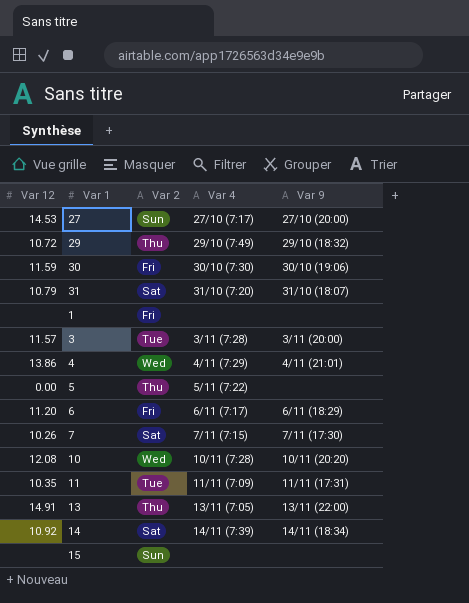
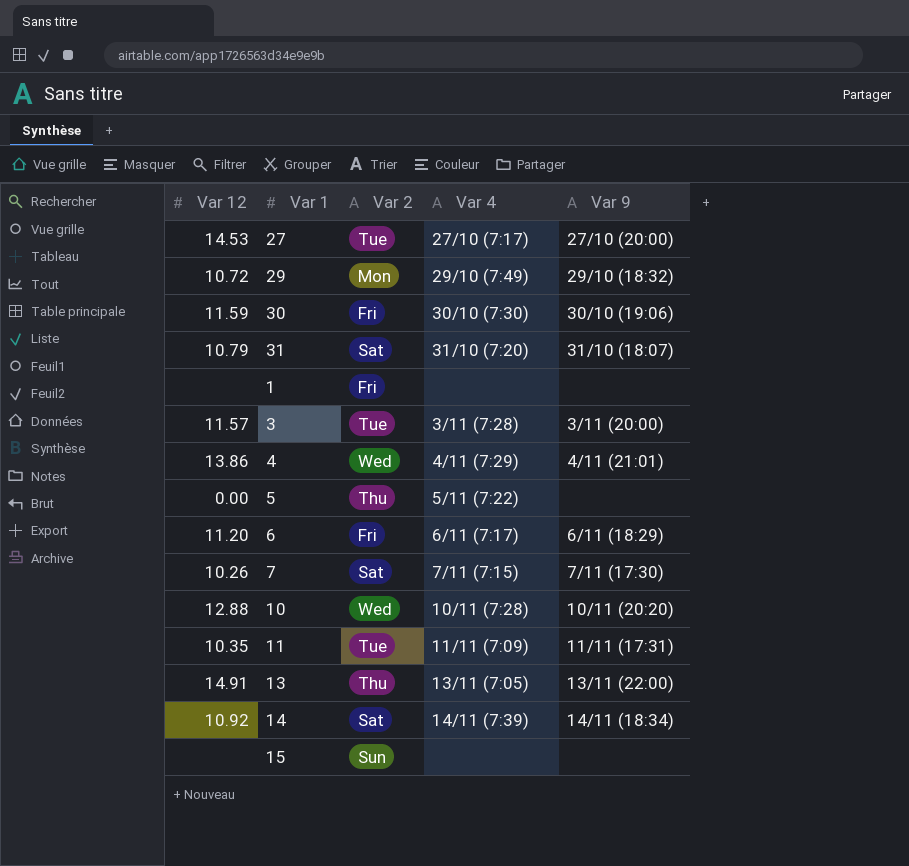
27 | Var 2: Sun -> Tue
29 | Var 2: Thu -> Mon
10 | Var 12: 12.08 -> 12.88

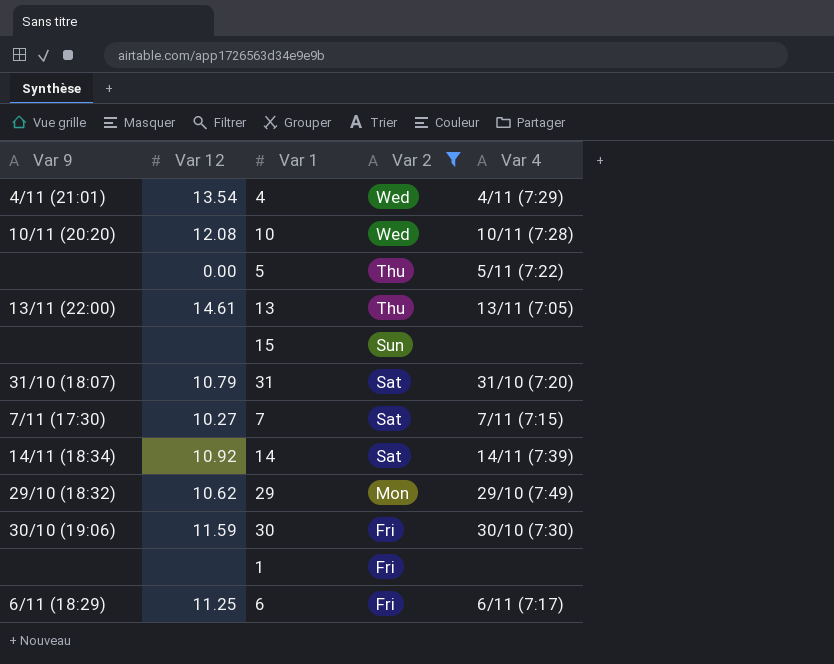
filter: none -> Var 2 != Tue
row order: none -> Var 2 descending
column Var 9 | position: 5 -> 1
4 | Var 12: 13.86 -> 13.54
10 | Var 12: 12.88 -> 12.08
13 | Var 12: 14.91 -> 14.61
7 | Var 12: 10.26 -> 10.27
29 | Var 12: 10.72 -> 10.62
6 | Var 12: 11.20 -> 11.25

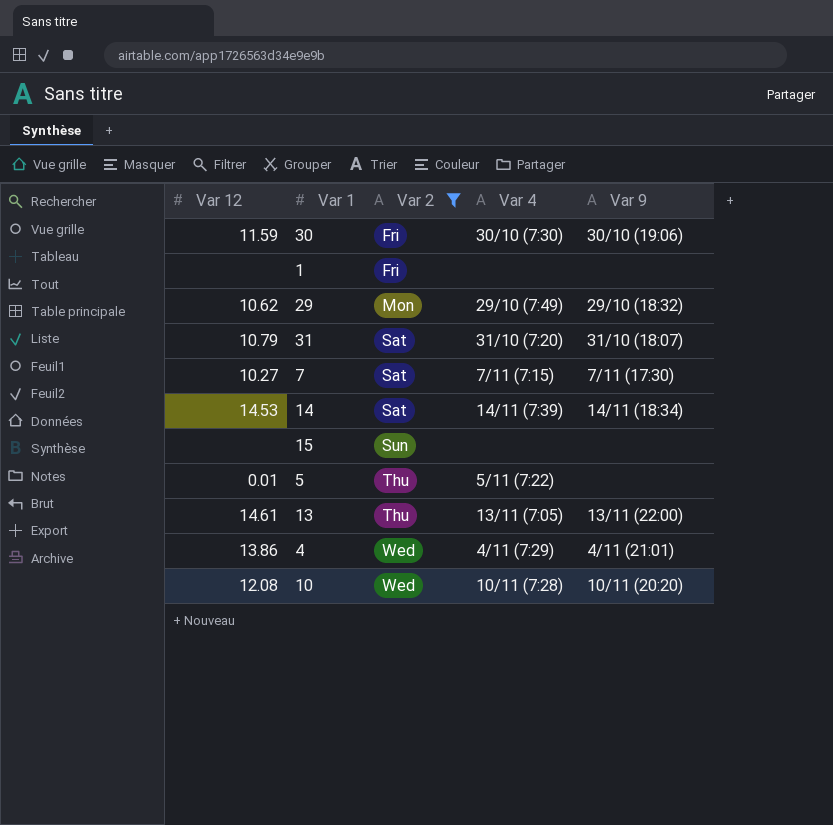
row order: Var 2 descending -> Var 2 ascending
column Var 9 | position: 1 -> 5
row 6: 6/11 (18:29) | 11.25 | Fri | 6/11 (7:17) -> none
14 | Var 12: 10.92 -> 14.53
5 | Var 12: 0.00 -> 0.01
4 | Var 12: 13.54 -> 13.86

